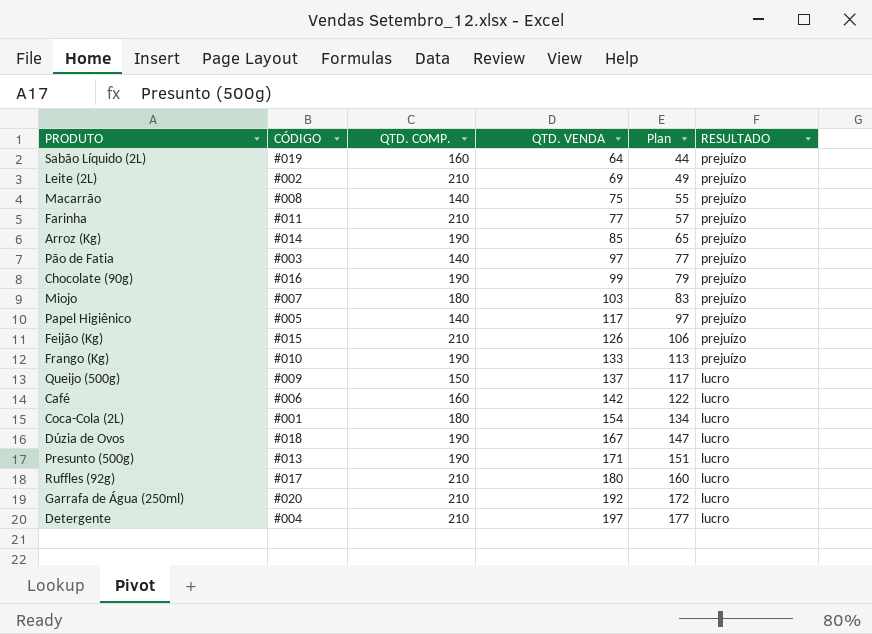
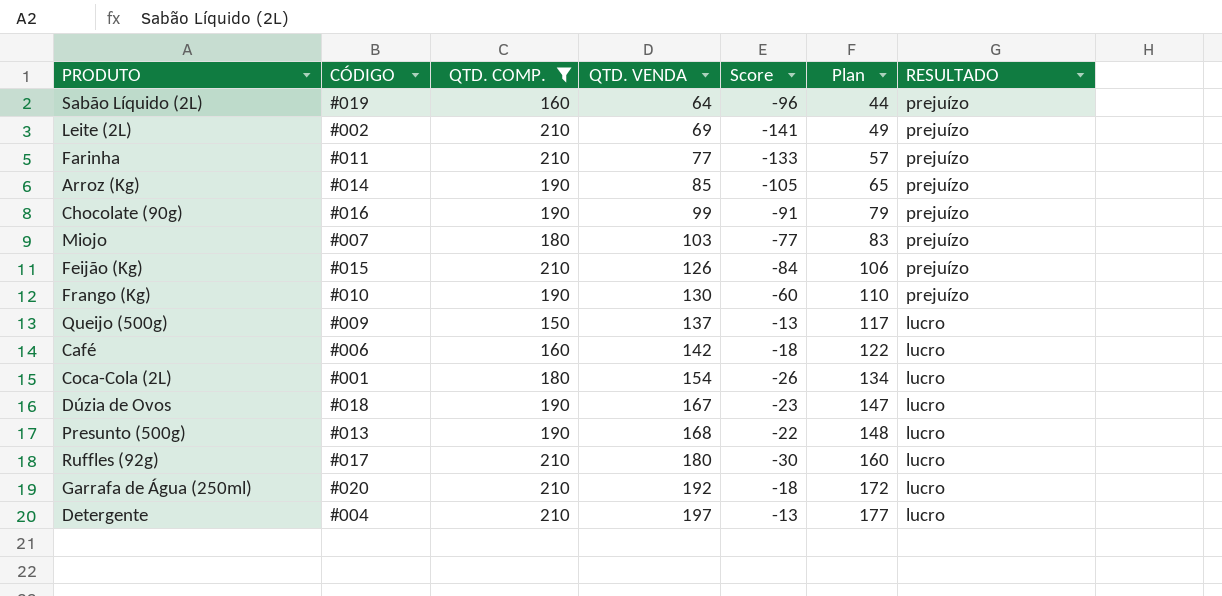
filter: none -> QTD. COMP. != 140
column Score | formula: none -> [QTD. VENDA] - [QTD. COMP.]
Frango (Kg) | QTD. VENDA: 133 -> 130
Frango (Kg) | Plan: 113 -> 110
Presunto (500g) | QTD. VENDA: 171 -> 168
Presunto (500g) | Plan: 151 -> 148

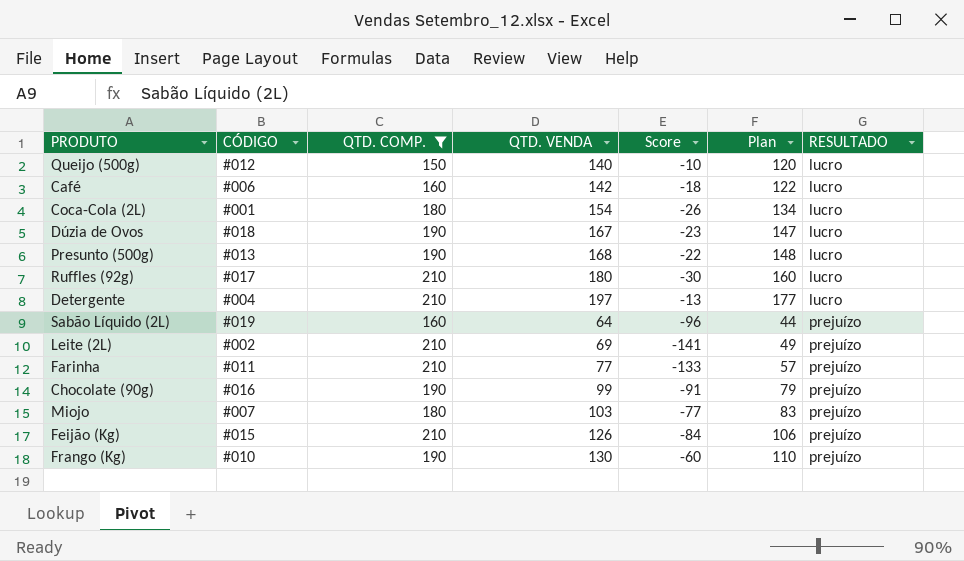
row order: QTD. VENDA ascending -> RESULTADO ascending
row Arroz (Kg): #014 | 190 | 85 | -105 | 65 | prejuízo -> none
row Garrafa de Água (250ml): #020 | 210 | 192 | -18 | 172 | lucro -> none
Queijo (500g) | CÓDIGO: #009 -> #012
Queijo (500g) | QTD. VENDA: 137 -> 140
Queijo (500g) | Score: -13 -> -10
Queijo (500g) | Plan: 117 -> 120

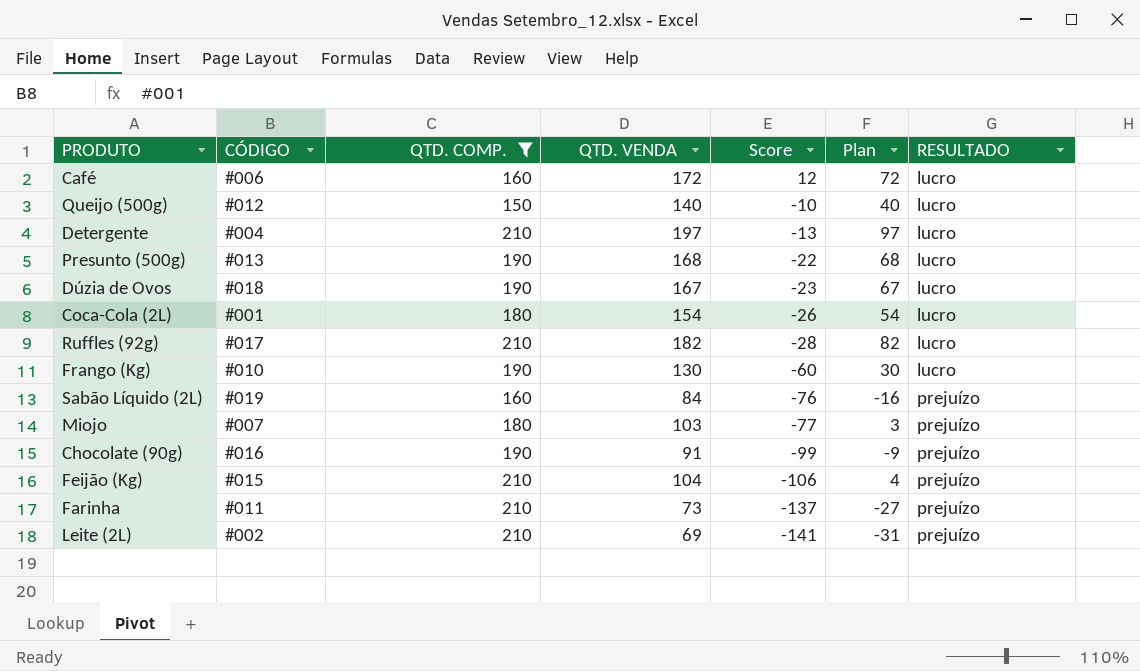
row order: RESULTADO ascending -> Score descending
column Plan | formula: [QTD. VENDA] - 20 -> [QTD. VENDA] - 100
Café | QTD. VENDA: 142 -> 172
Café | Score: -18 -> 12
Ruffles (92g) | QTD. VENDA: 180 -> 182
Ruffles (92g) | Score: -30 -> -28
Frango (Kg) | RESULTADO: prejuízo -> lucro
Sabão Líquido (2L) | QTD. VENDA: 64 -> 84
Sabão Líquido (2L) | Score: -96 -> -76
Chocolate (90g) | QTD. VENDA: 99 -> 91
Chocolate (90g) | Score: -91 -> -99
Feijão (Kg) | QTD. VENDA: 126 -> 104
Feijão (Kg) | Score: -84 -> -106
Farinha | QTD. VENDA: 77 -> 73
Farinha | Score: -133 -> -137

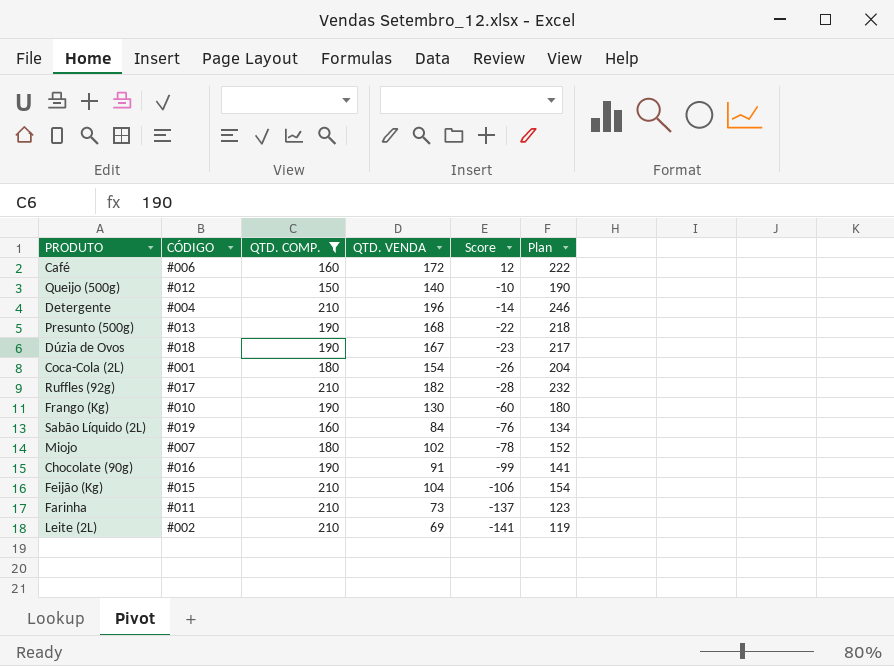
column RESULTADO | position: 7 -> none
column Plan | formula: [QTD. VENDA] - 100 -> [QTD. VENDA] + 50
Detergente | QTD. VENDA: 197 -> 196
Detergente | Score: -13 -> -14
Miojo | QTD. VENDA: 103 -> 102
Miojo | Score: -77 -> -78

